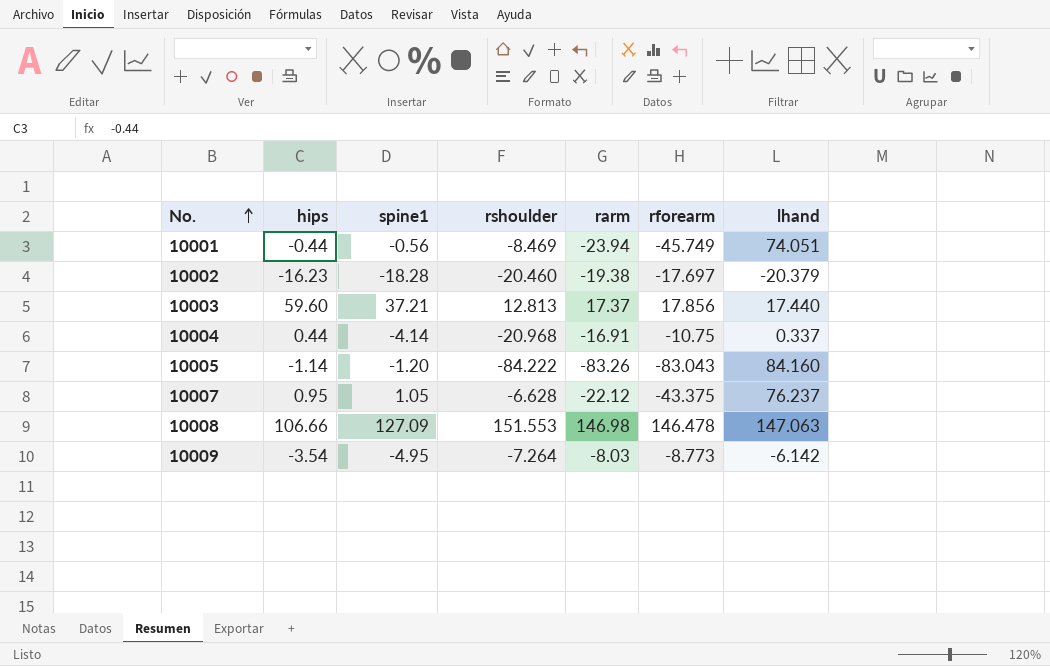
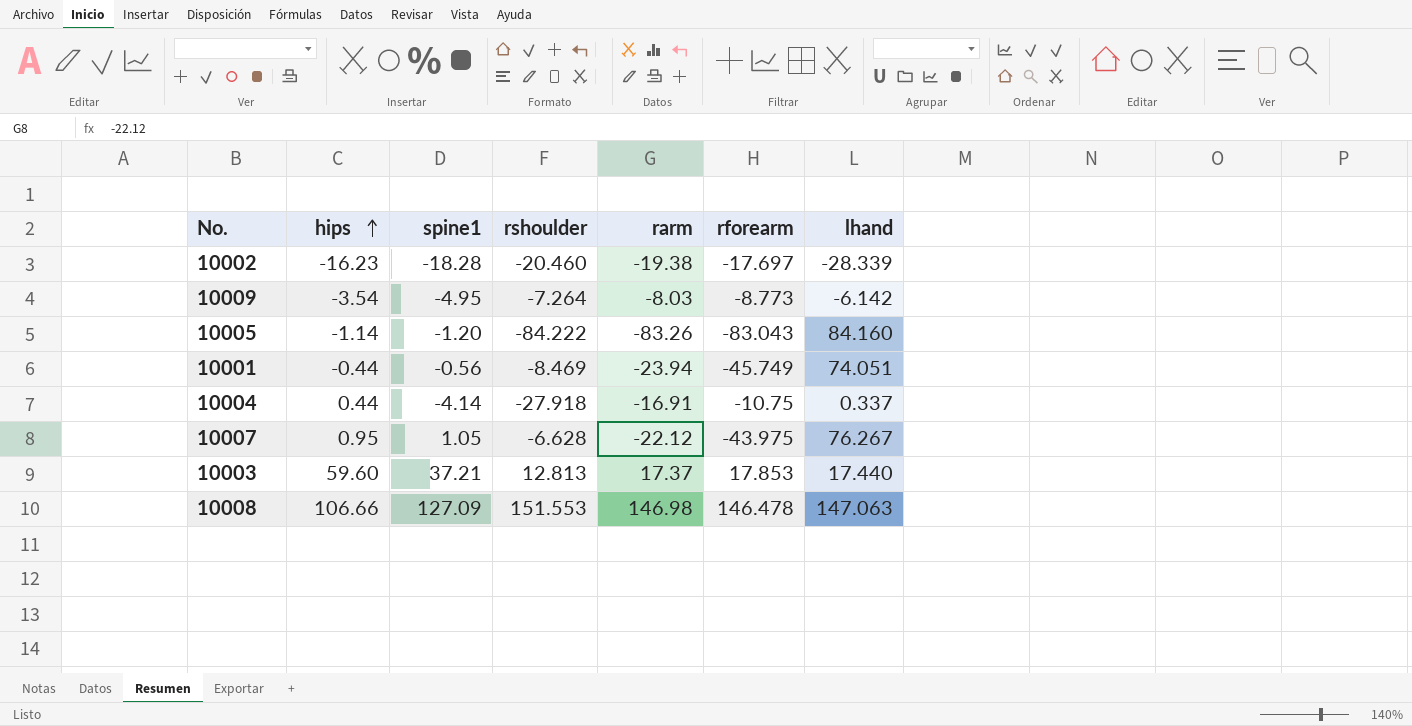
row order: No. ascending -> hips ascending
10002 | lhand: -20.379 -> -28.339
10004 | rshoulder: -20.968 -> -27.918
10007 | rforearm: -43.375 -> -43.975
10007 | lhand: 76.237 -> 76.267
10003 | rforearm: 17.856 -> 17.853

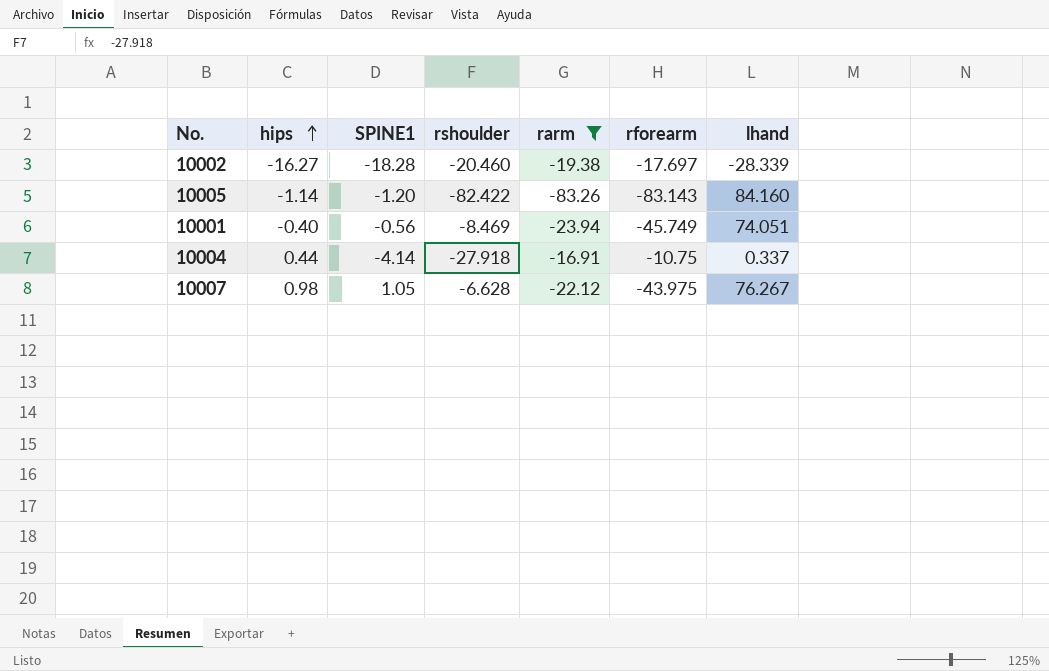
filter: none -> rarm <= -16.91
column name: spine1 -> SPINE1
10002 | hips: -16.23 -> -16.27
10005 | rshoulder: -84.222 -> -82.422
10005 | rforearm: -83.043 -> -83.143
10001 | hips: -0.44 -> -0.40
10007 | hips: 0.95 -> 0.98

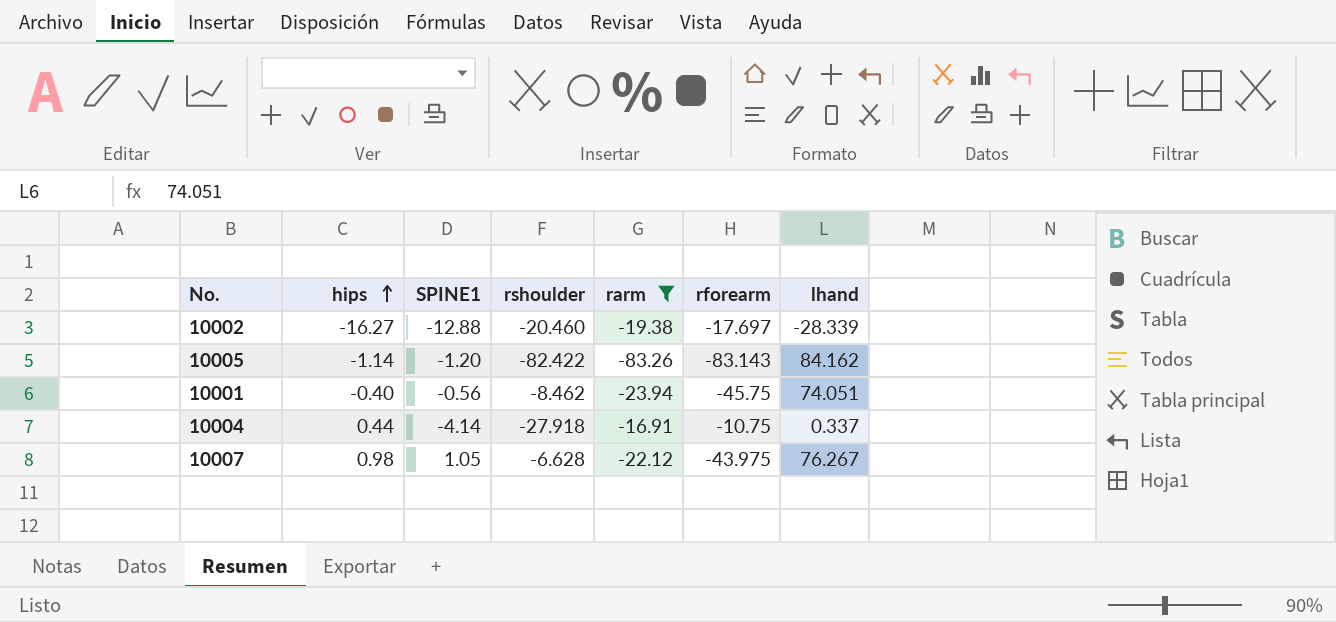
10002 | SPINE1: -18.28 -> -12.88
10005 | lhand: 84.160 -> 84.162
10001 | rshoulder: -8.469 -> -8.462
10001 | rforearm: -45.749 -> -45.75

